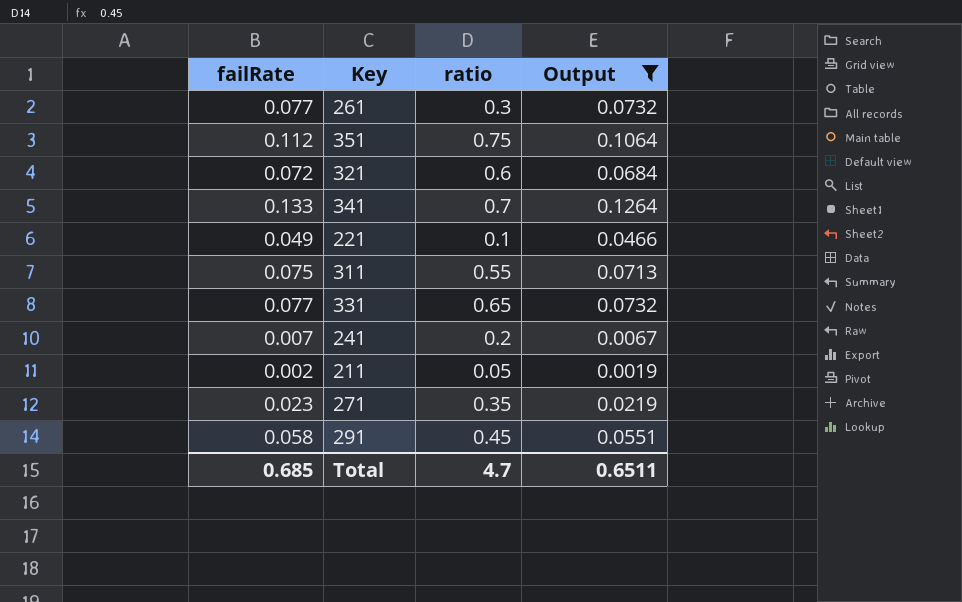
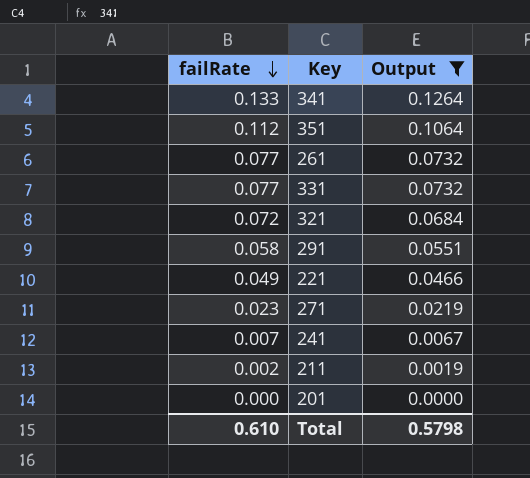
row order: none -> failRate descending
column ratio | position: 3 -> none
row 311: 0.075 | 0.55 | 0.0713 -> none
row 201: none -> 0.000 | 0.0000
Total | failRate: 0.685 -> 0.610
Total | Output: 0.6511 -> 0.5798

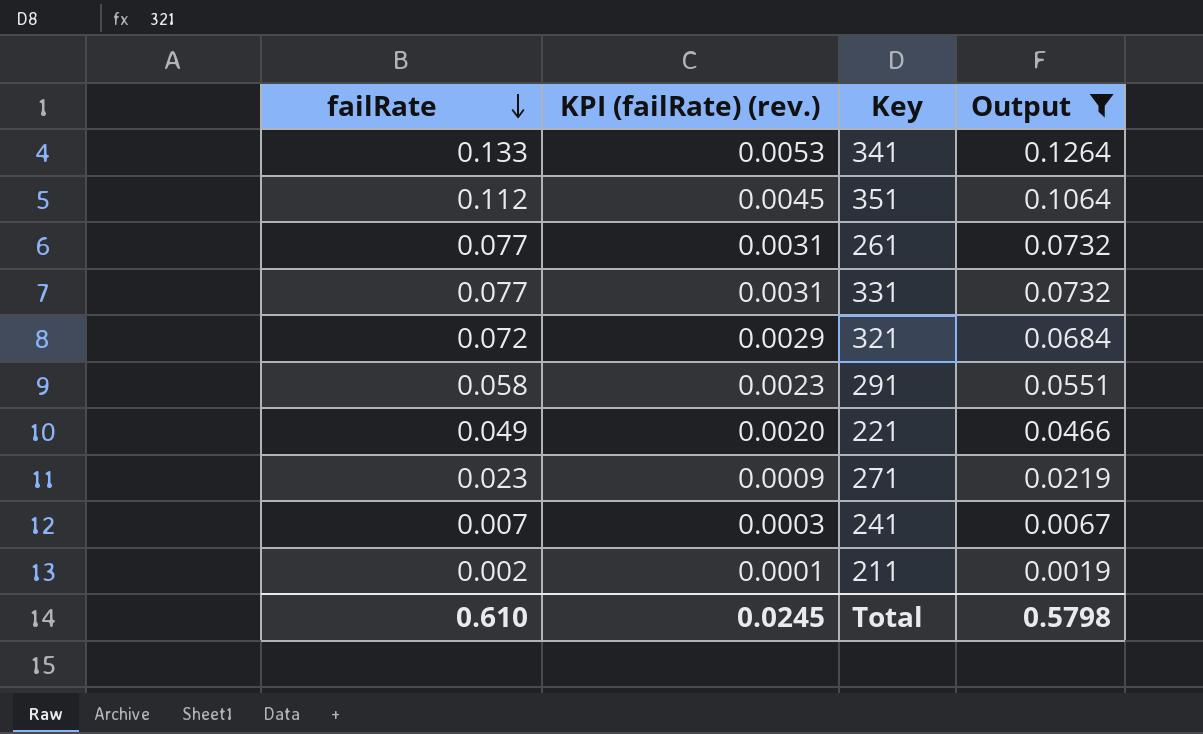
column KPI (failRate) (rev.) | formula: none -> [failRate] * 0.04
row 201: 0.000 | 0.0000 -> none

